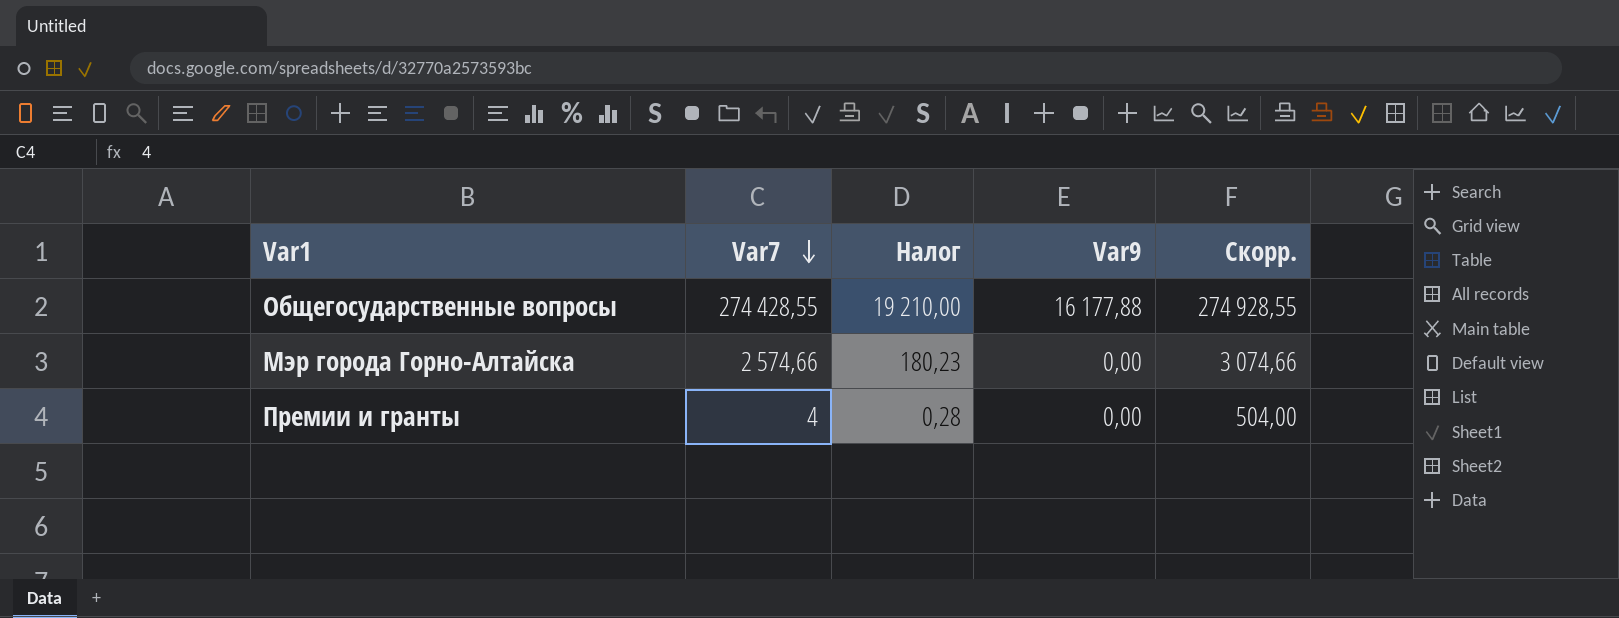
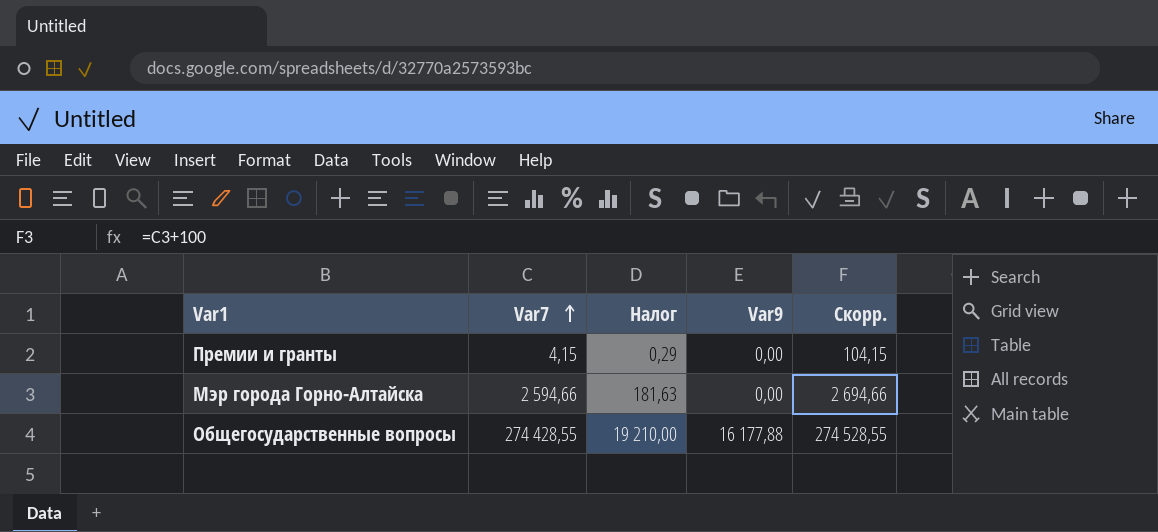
row order: Var7 descending -> Var7 ascending
column Скорр. | formula: [Var7] + 500 -> [Var7] + 100
Премии и гранты | Var7: 4 -> 4,15
Премии и гранты | Налог: 0,28 -> 0,29
Мэр города Горно-Алтайска | Var7: 2 574,66 -> 2 594,66
Мэр города Горно-Алтайска | Налог: 180,23 -> 181,63

